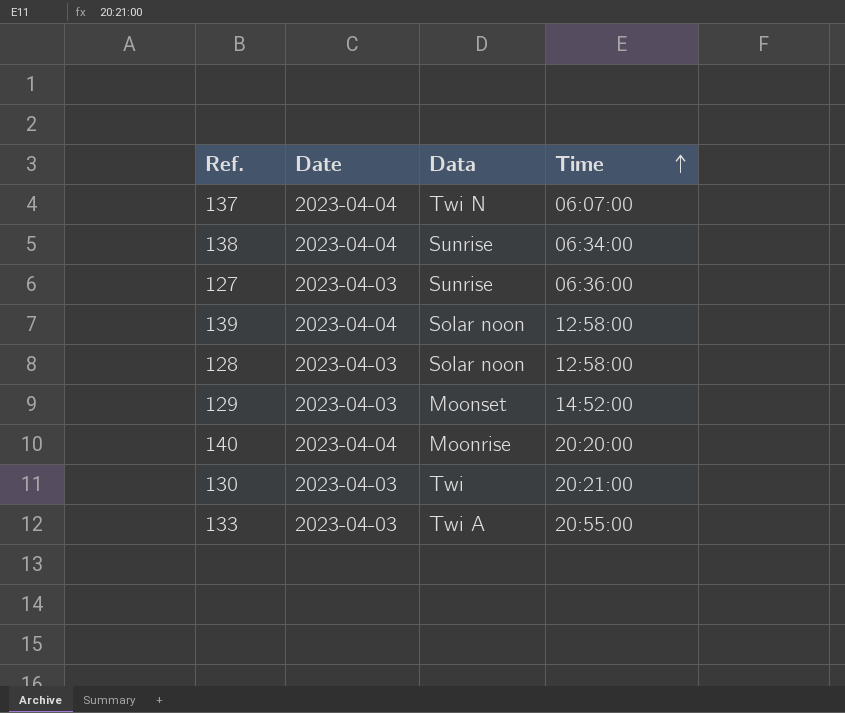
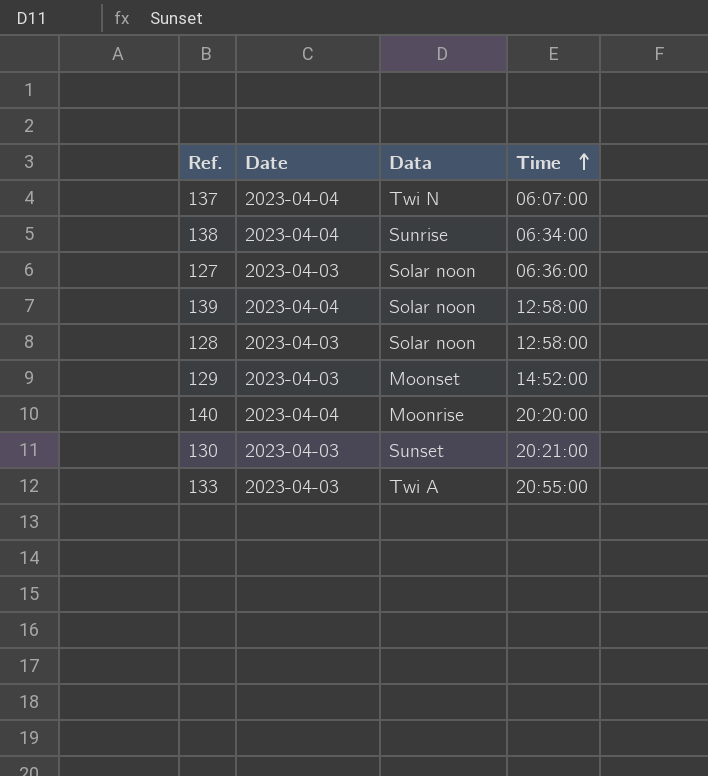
127 | Data: Sunrise -> Solar noon
130 | Data: Twi -> Sunset

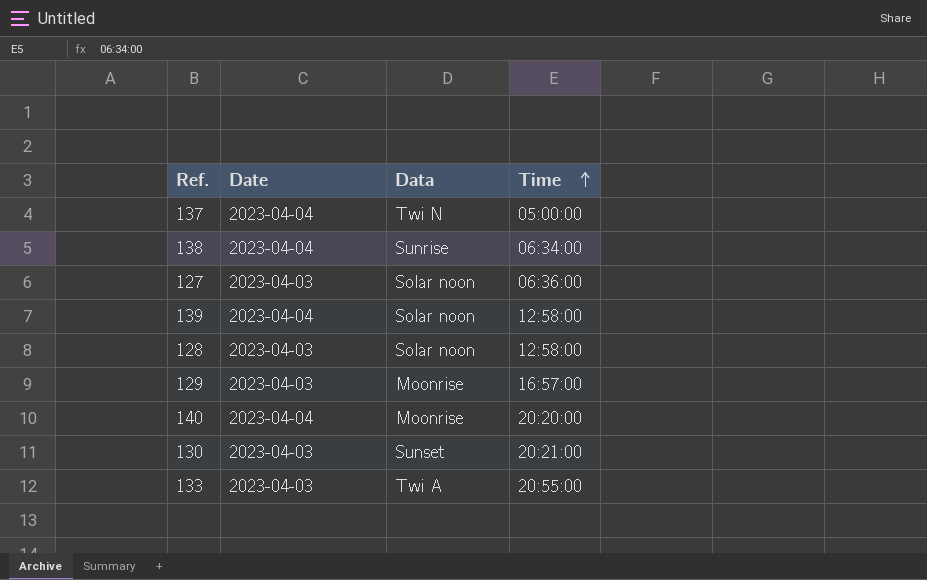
137 | Time: 06:07:00 -> 05:00:00
129 | Data: Moonset -> Moonrise
129 | Time: 14:52:00 -> 16:57:00

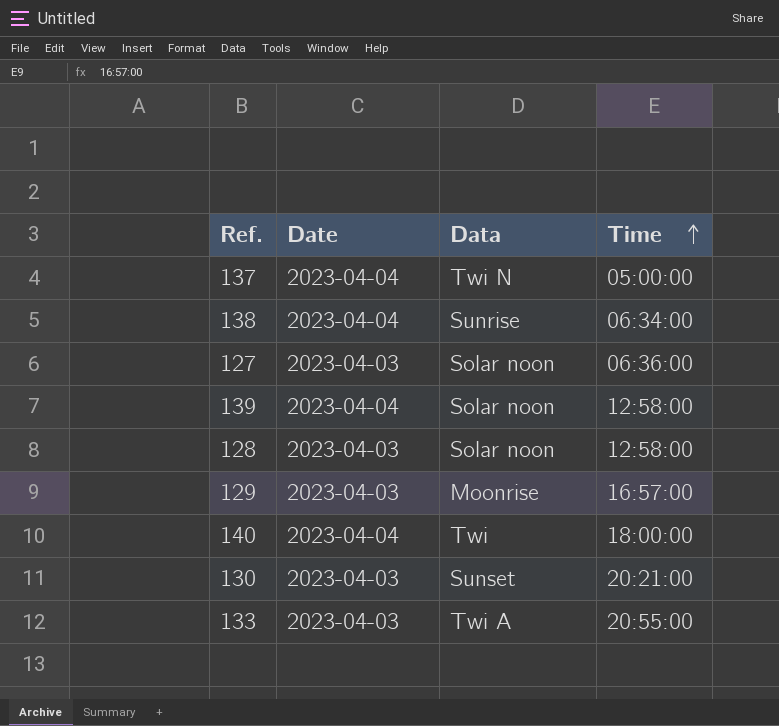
140 | Data: Moonrise -> Twi
140 | Time: 20:20:00 -> 18:00:00

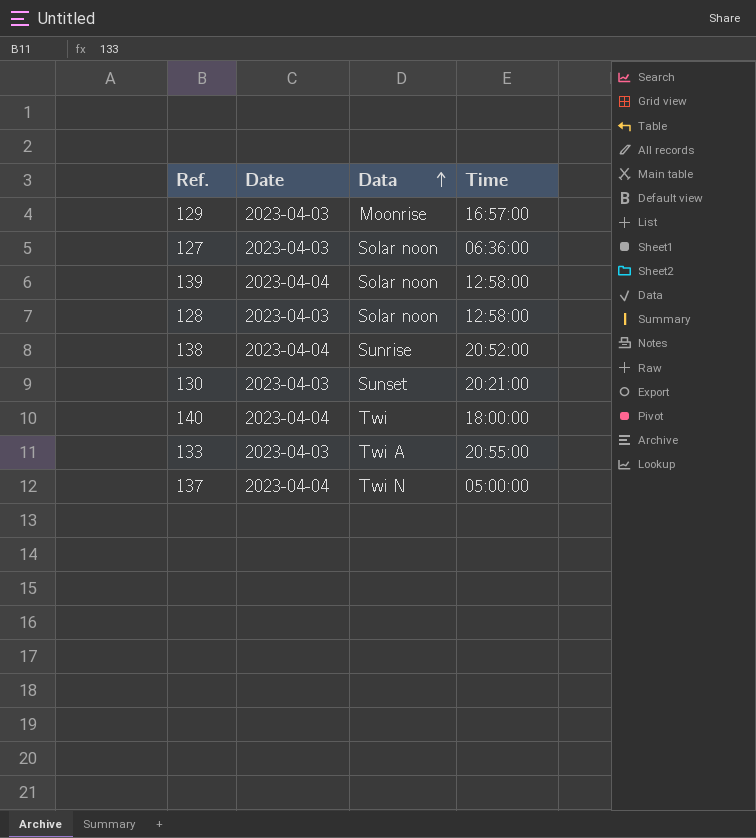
row order: Time ascending -> Data ascending
138 | Time: 06:34:00 -> 20:52:00

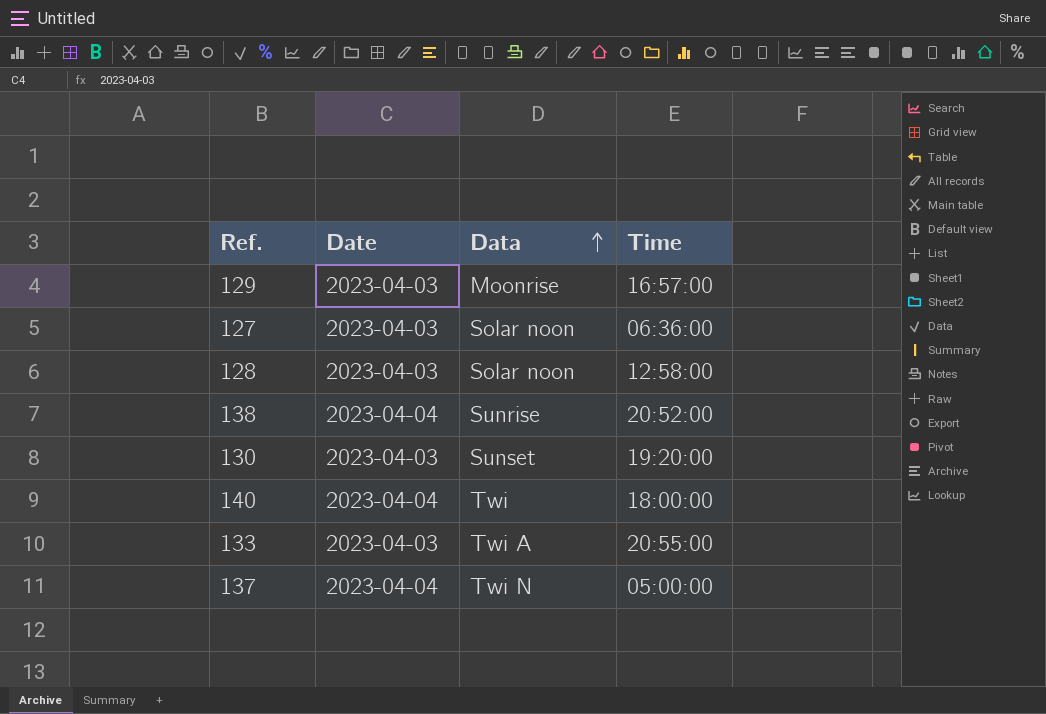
row 139: 2023-04-04 | Solar noon | 12:58:00 -> none
130 | Time: 20:21:00 -> 19:20:00

